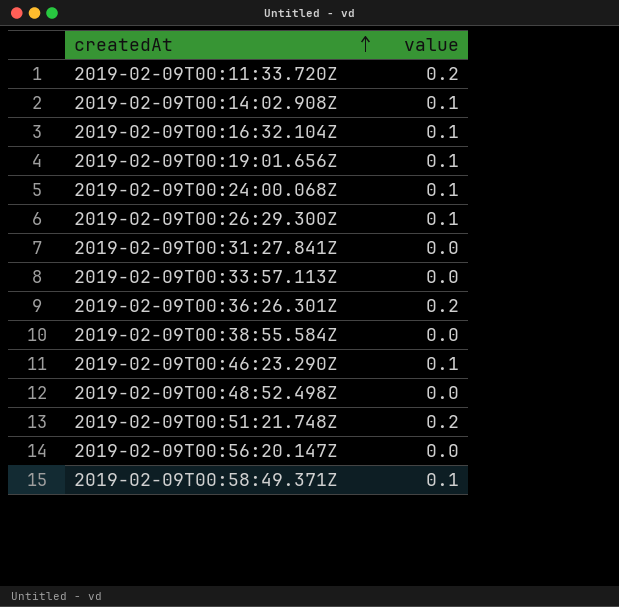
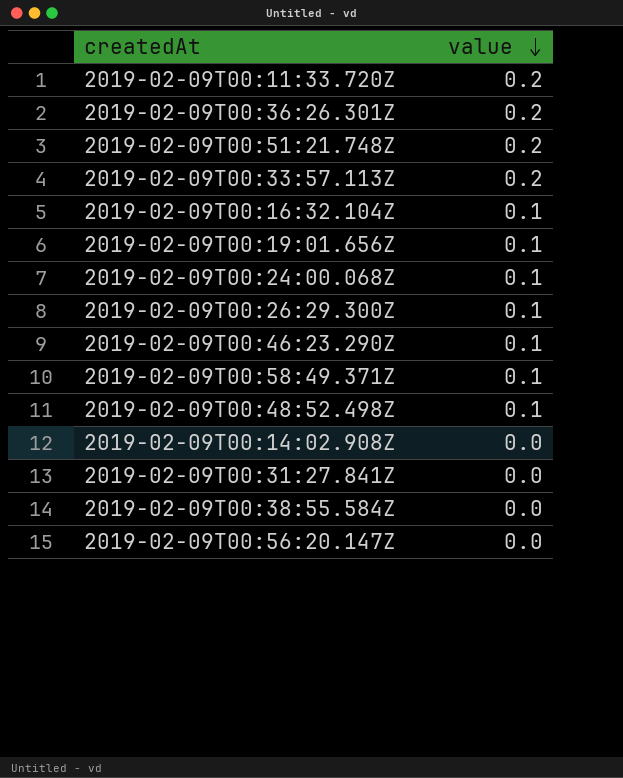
row order: createdAt ascending -> value descending
2019-02-09T00:33:57.113Z | value: 0.0 -> 0.2
2019-02-09T00:48:52.498Z | value: 0.0 -> 0.1
2019-02-09T00:14:02.908Z | value: 0.1 -> 0.0

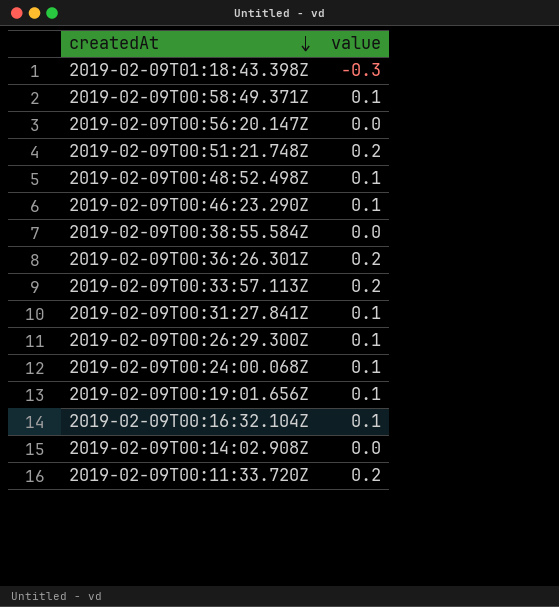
row order: value descending -> createdAt descending
row 2019-02-09T01:18:43.398Z: none -> -0.3
2019-02-09T00:31:27.841Z | value: 0.0 -> 0.1

